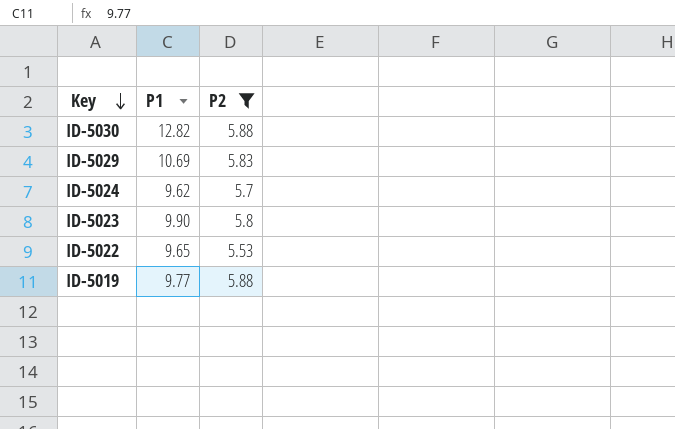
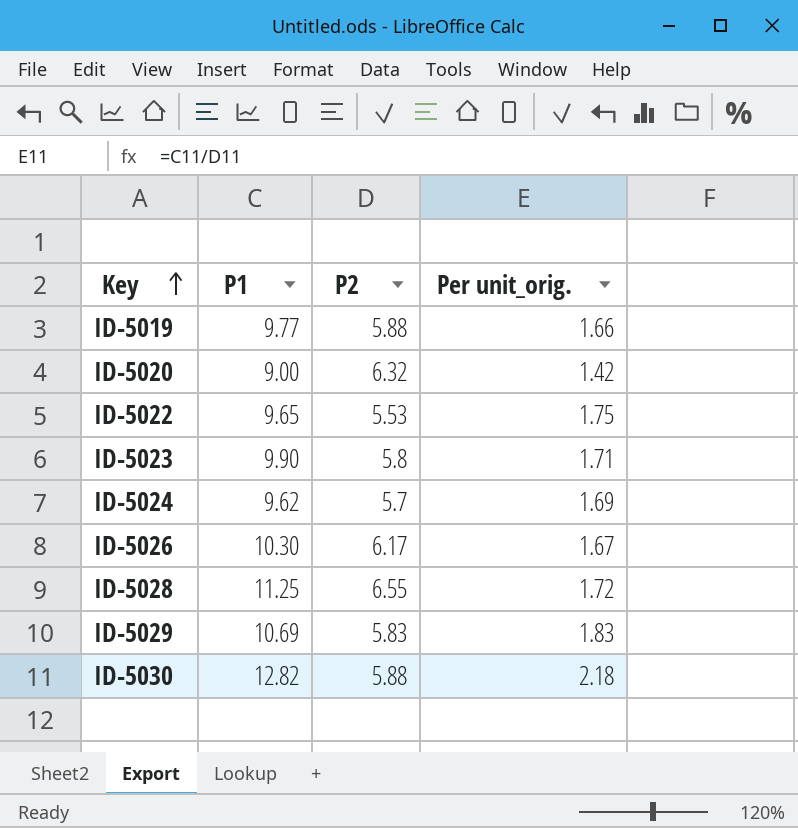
filter: P2 <= 5.88 -> none
row order: Key descending -> Key ascending
column Per unit_orig. | formula: none -> [P1] / [P2]

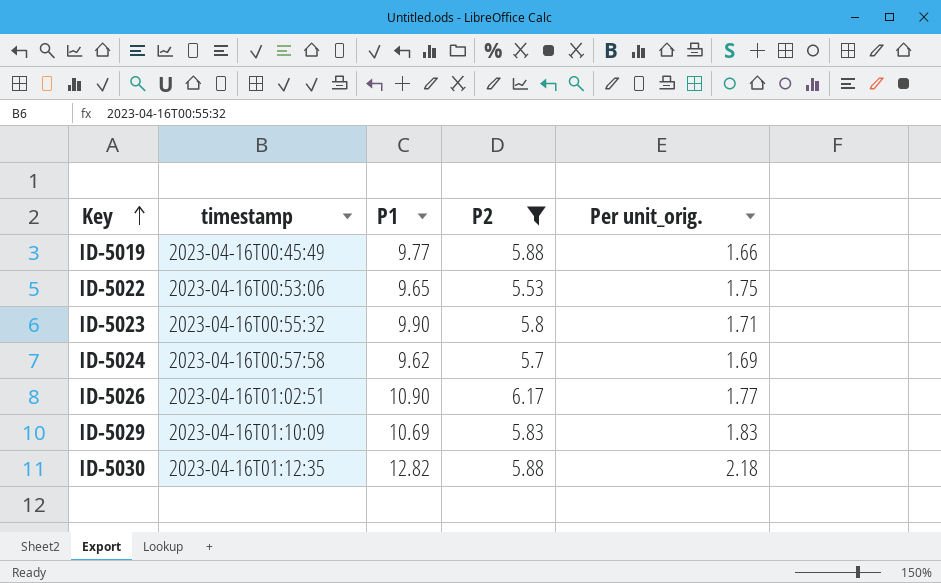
filter: none -> P2 <= 6.17
column timestamp | position: none -> 2
ID-5026 | P1: 10.30 -> 10.90
ID-5026 | Per unit_orig.: 1.67 -> 1.77

